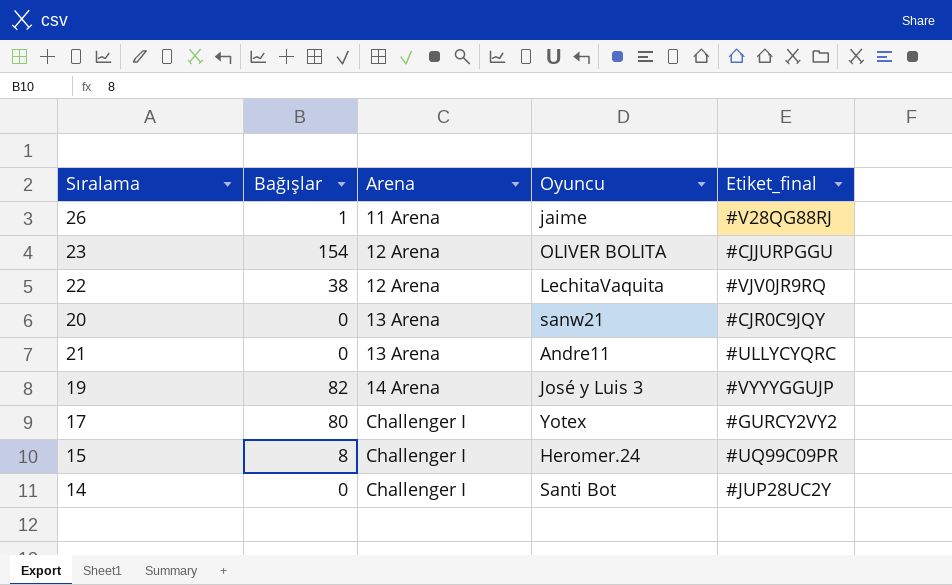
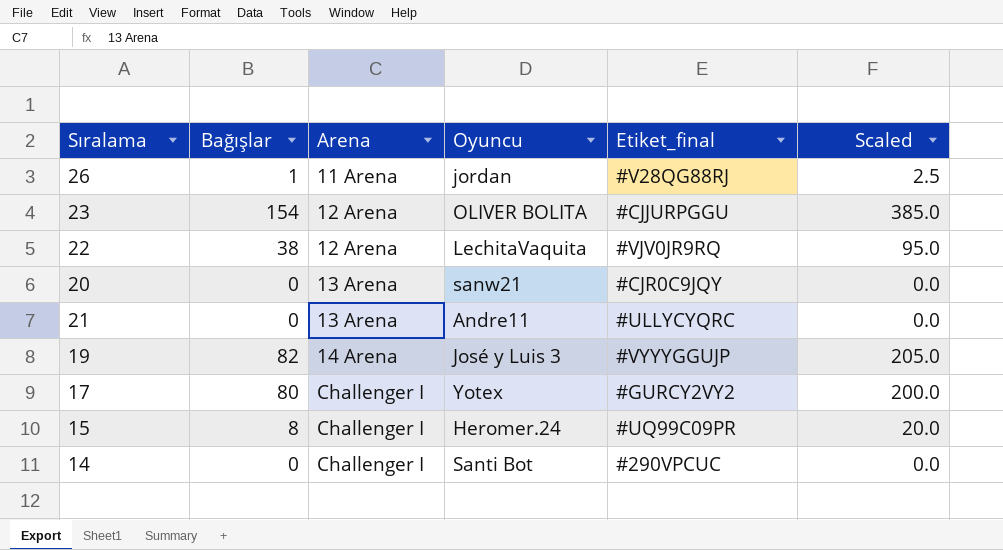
column Scaled | formula: none -> [Bağışlar] * 2.5
26 | Oyuncu: jaime -> jordan
14 | Etiket_final: #JUP28UC2Y -> #290VPCUC

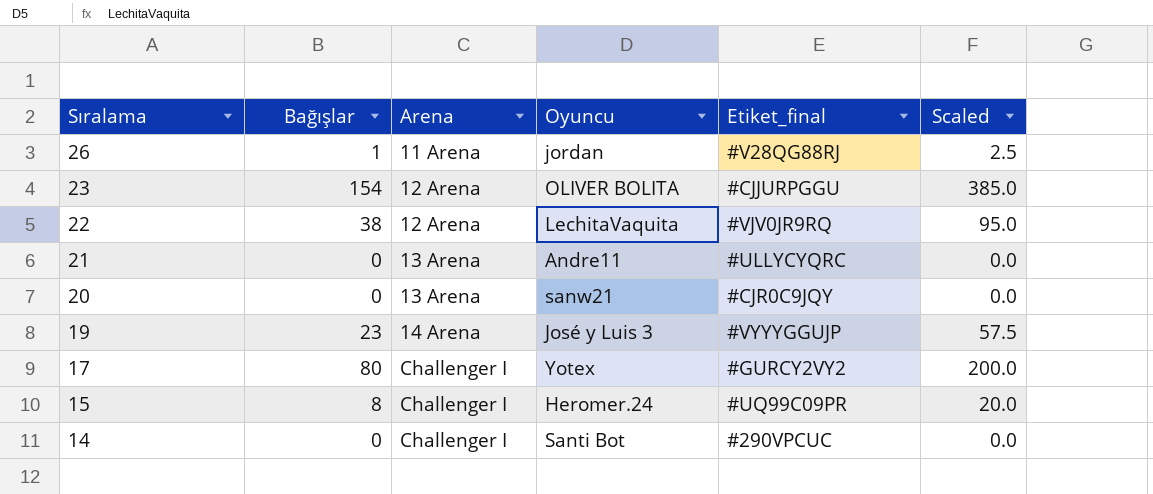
row order: Arena ascending -> Sıralama descending
19 | Bağışlar: 82 -> 23
19 | Scaled: 205.0 -> 57.5

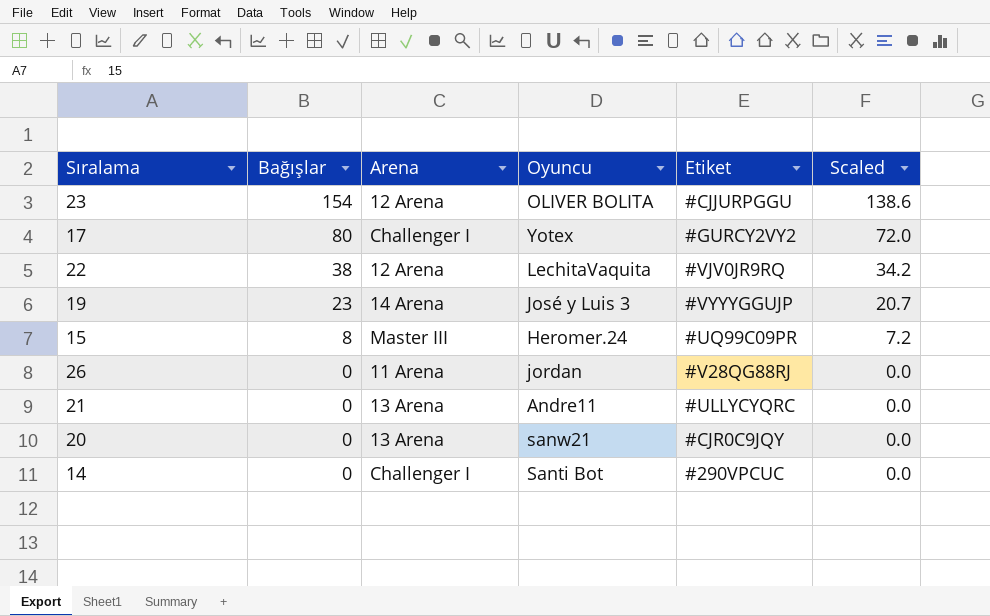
row order: Sıralama descending -> Bağışlar descending
column name: Etiket_final -> Etiket
column Scaled | formula: [Bağışlar] * 2.5 -> [Bağışlar] * 0.9
15 | Arena: Challenger I -> Master III
26 | Bağışlar: 1 -> 0

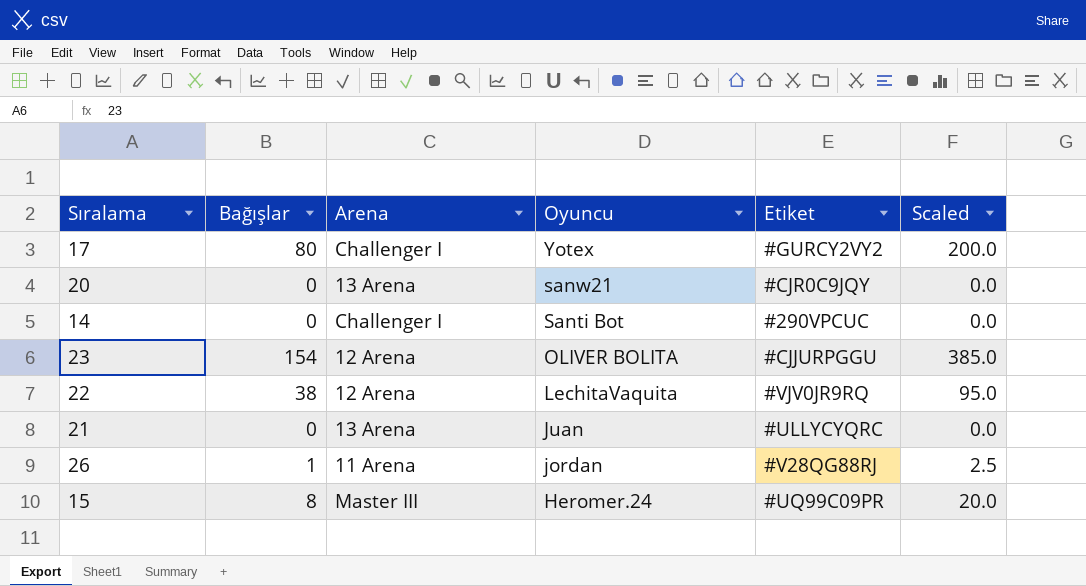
row order: Bağışlar descending -> Oyuncu descending
column Scaled | formula: [Bağışlar] * 0.9 -> [Bağışlar] * 2.5
row 19: 23 | 14 Arena | José y Luis 3 | #VYYYGGUJP | 20.7 -> none
21 | Oyuncu: Andre11 -> Juan
26 | Bağışlar: 0 -> 1

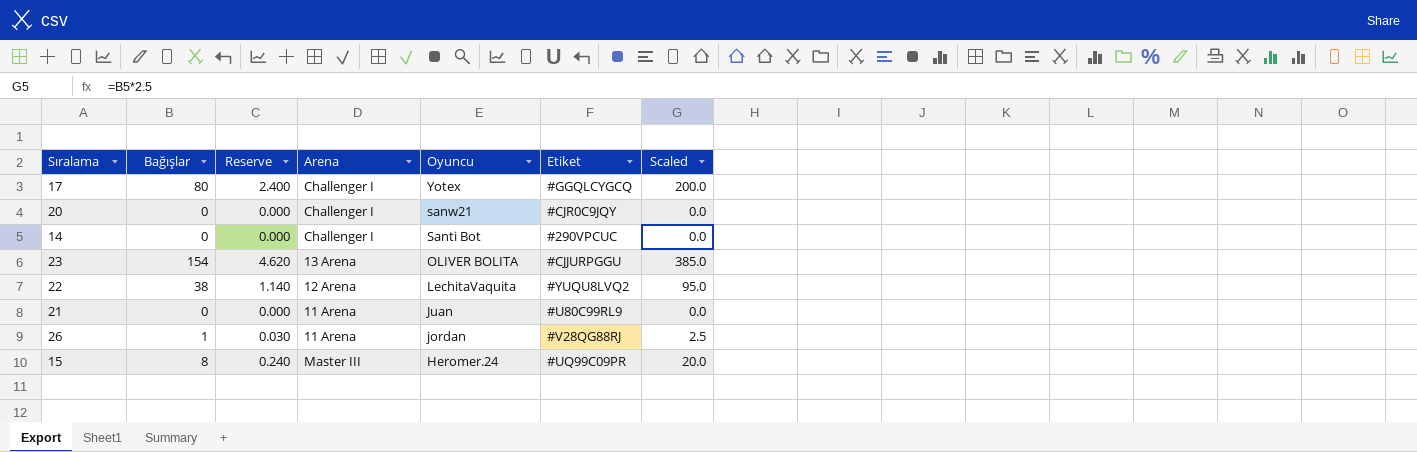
column Reserve | formula: none -> [Bağışlar] * 0.03
17 | Etiket: #GURCY2VY2 -> #GGQLCYGCQ
20 | Arena: 13 Arena -> Challenger I
23 | Arena: 12 Arena -> 13 Arena
22 | Etiket: #VJV0JR9RQ -> #YUQU8LVQ2
21 | Arena: 13 Arena -> 11 Arena
21 | Etiket: #ULLYCYQRC -> #U80C99RL9

